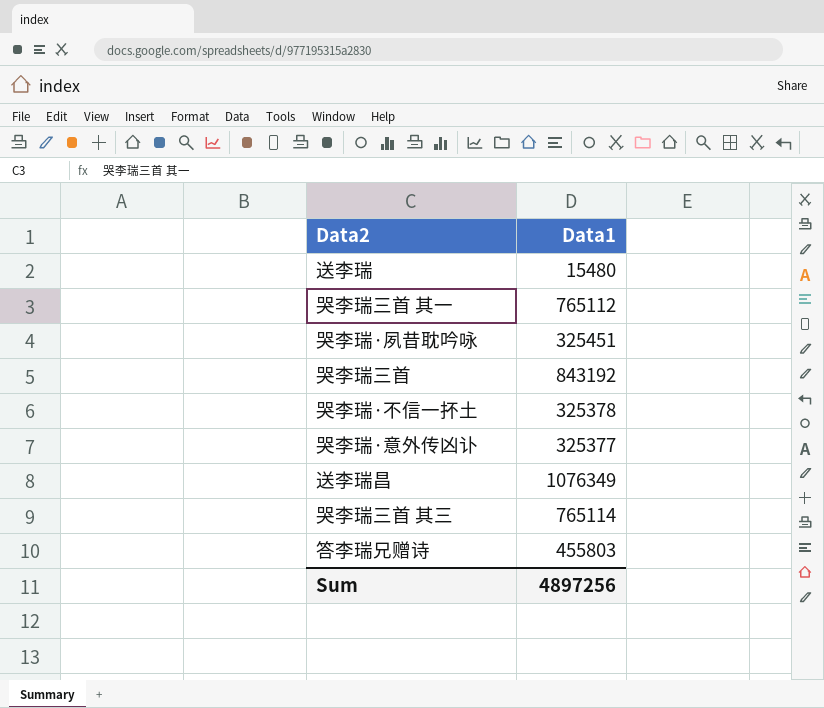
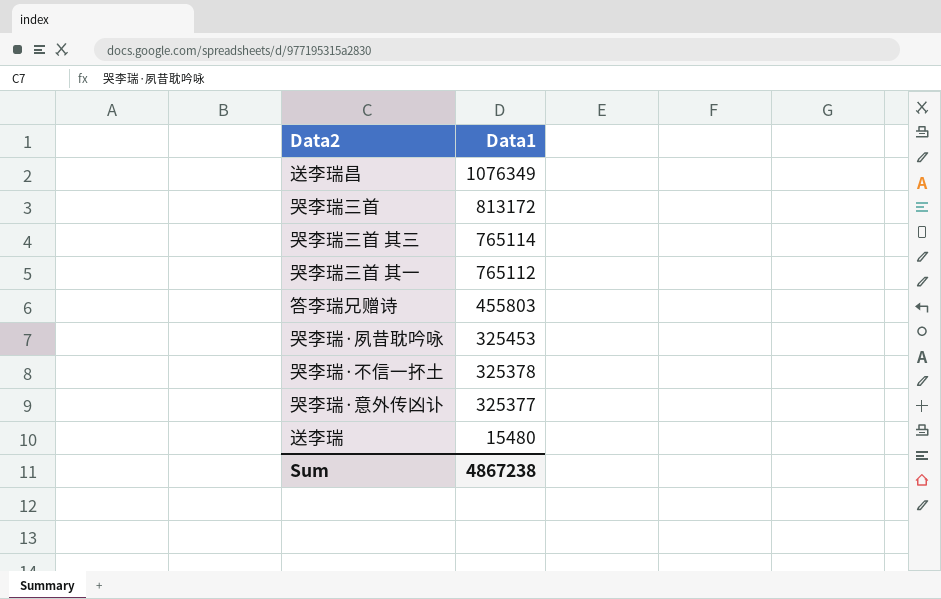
row order: none -> Data1 descending
哭李瑞三首 | Data1: 843192 -> 813172
哭李瑞·夙昔耽吟咏 | Data1: 325451 -> 325453
Sum | Data1: 4897256 -> 4867238

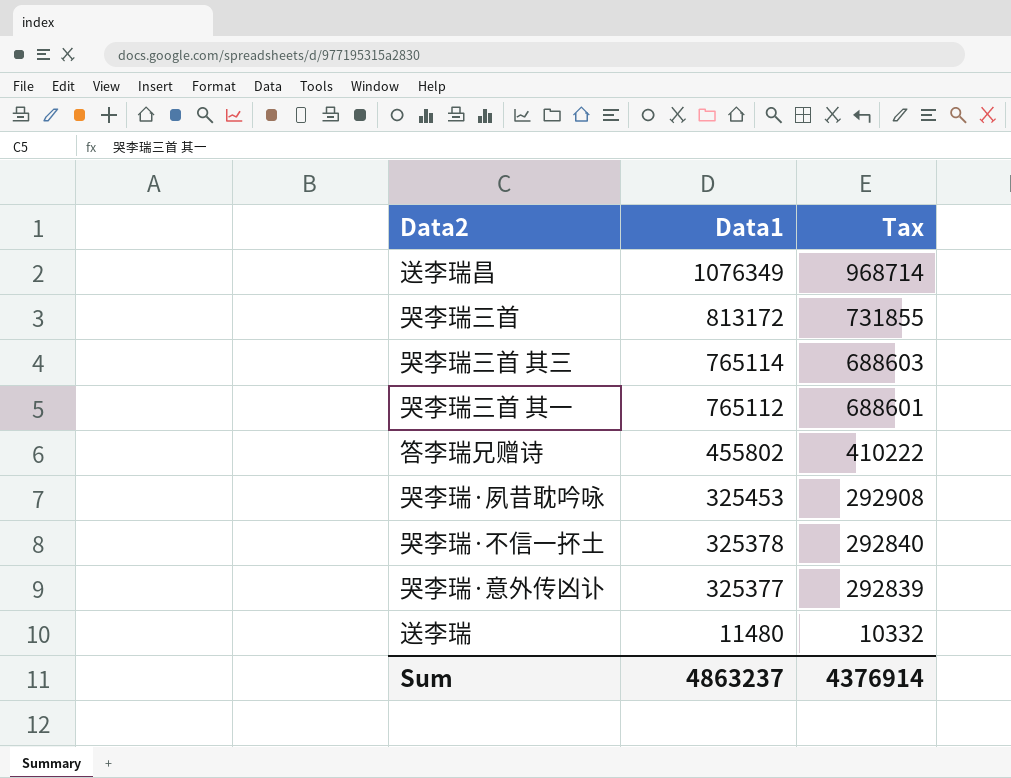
column Tax | formula: none -> [Data1] * 0.9
答李瑞兄赠诗 | Data1: 455803 -> 455802
送李瑞 | Data1: 15480 -> 11480
Sum | Data1: 4867238 -> 4863237

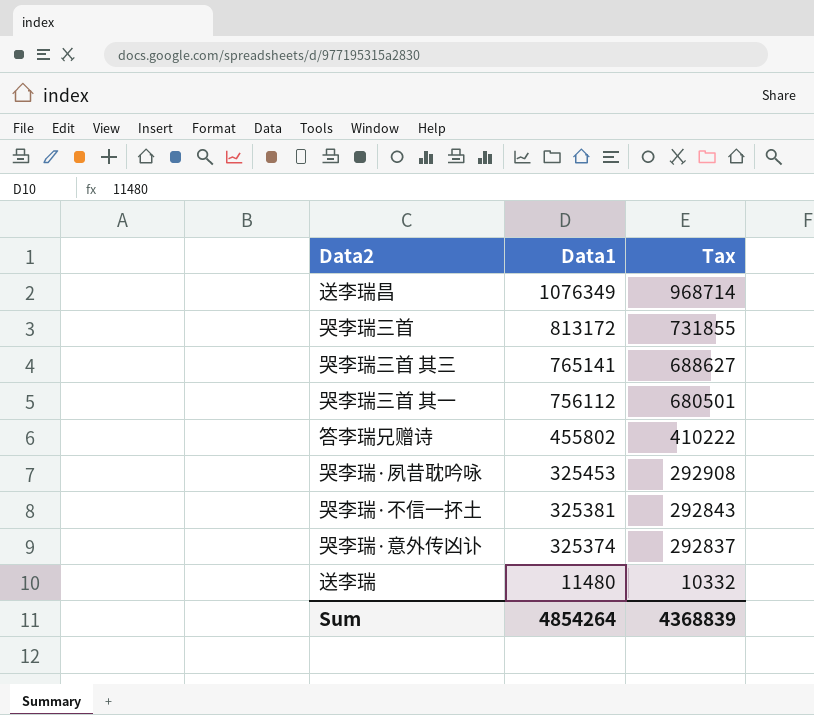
哭李瑞三首 其三 | Data1: 765114 -> 765141
哭李瑞三首 其三 | Tax: 688603 -> 688627
哭李瑞三首 其一 | Data1: 765112 -> 756112
哭李瑞三首 其一 | Tax: 688601 -> 680501
哭李瑞·不信一抔土 | Data1: 325378 -> 325381
哭李瑞·不信一抔土 | Tax: 292840 -> 292843
哭李瑞·意外传凶讣 | Data1: 325377 -> 325374
哭李瑞·意外传凶讣 | Tax: 292839 -> 292837
Sum | Data1: 4863237 -> 4854264
Sum | Tax: 4376914 -> 4368839

